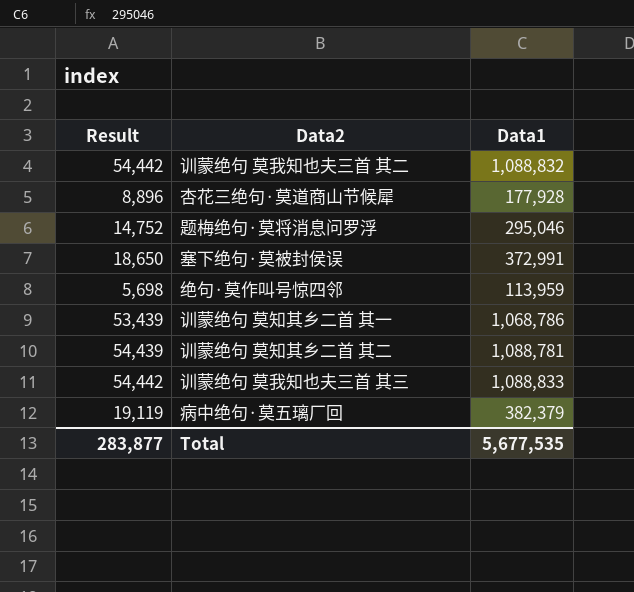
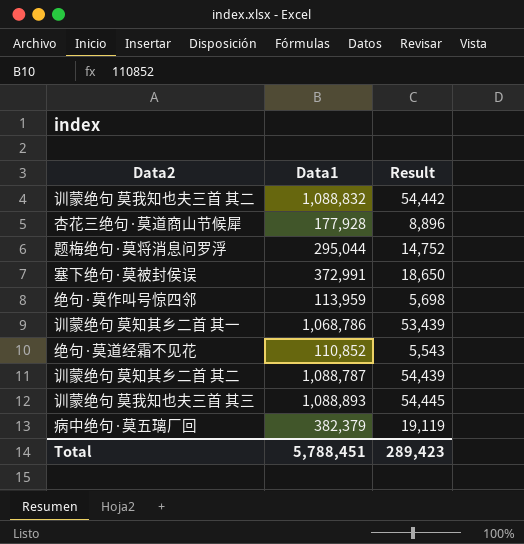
column Result | position: 1 -> 3
题梅绝句·莫将消息问罗浮 | Data1: 295,046 -> 295,044
row 绝句·莫道经霜不见花: none -> 110,852 | 5,543
训蒙绝句 莫知其乡二首 其二 | Data1: 1,088,781 -> 1,088,787
训蒙绝句 莫我知也夫三首 其三 | Data1: 1,088,833 -> 1,088,893
训蒙绝句 莫我知也夫三首 其三 | Result: 54,442 -> 54,445
Total | Data1: 5,677,535 -> 5,788,451
Total | Result: 283,877 -> 289,423

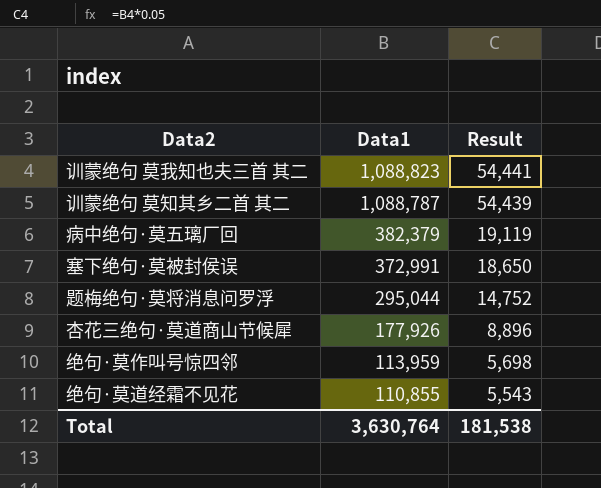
row order: none -> Data1 descending
row 训蒙绝句 莫知其乡二首 其一: 1,068,786 | 53,439 -> none
row 训蒙绝句 莫我知也夫三首 其三: 1,088,893 | 54,445 -> none
训蒙绝句 莫我知也夫三首 其二 | Data1: 1,088,832 -> 1,088,823
训蒙绝句 莫我知也夫三首 其二 | Result: 54,442 -> 54,441
杏花三绝句·莫道商山节候犀 | Data1: 177,928 -> 177,926
绝句·莫道经霜不见花 | Data1: 110,852 -> 110,855
Total | Data1: 5,788,451 -> 3,630,764
Total | Result: 289,423 -> 181,538

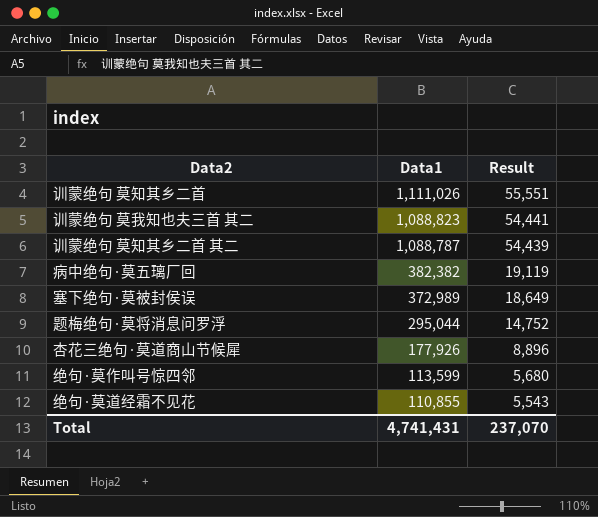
row 训蒙绝句 莫知其乡二首: none -> 1,111,026 | 55,551
病中绝句·莫五璃厂回 | Data1: 382,379 -> 382,382
塞下绝句·莫被封侯误 | Data1: 372,991 -> 372,989
塞下绝句·莫被封侯误 | Result: 18,650 -> 18,649
绝句·莫作叫号惊四邻 | Data1: 113,959 -> 113,599
绝句·莫作叫号惊四邻 | Result: 5,698 -> 5,680
Total | Data1: 3,630,764 -> 4,741,431
Total | Result: 181,538 -> 237,070

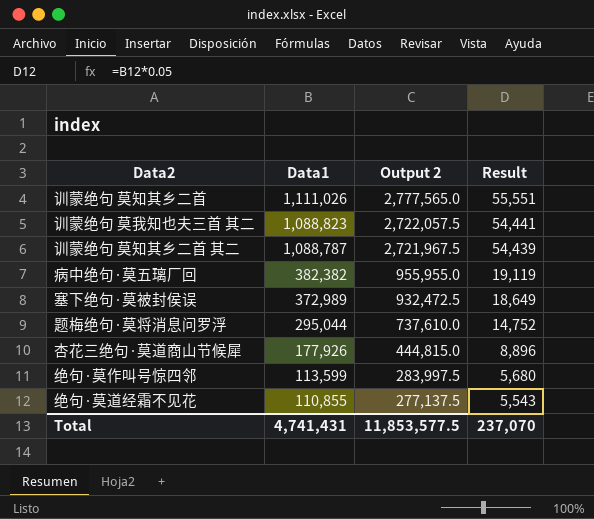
column Output 2 | formula: none -> [Data1] * 2.5

